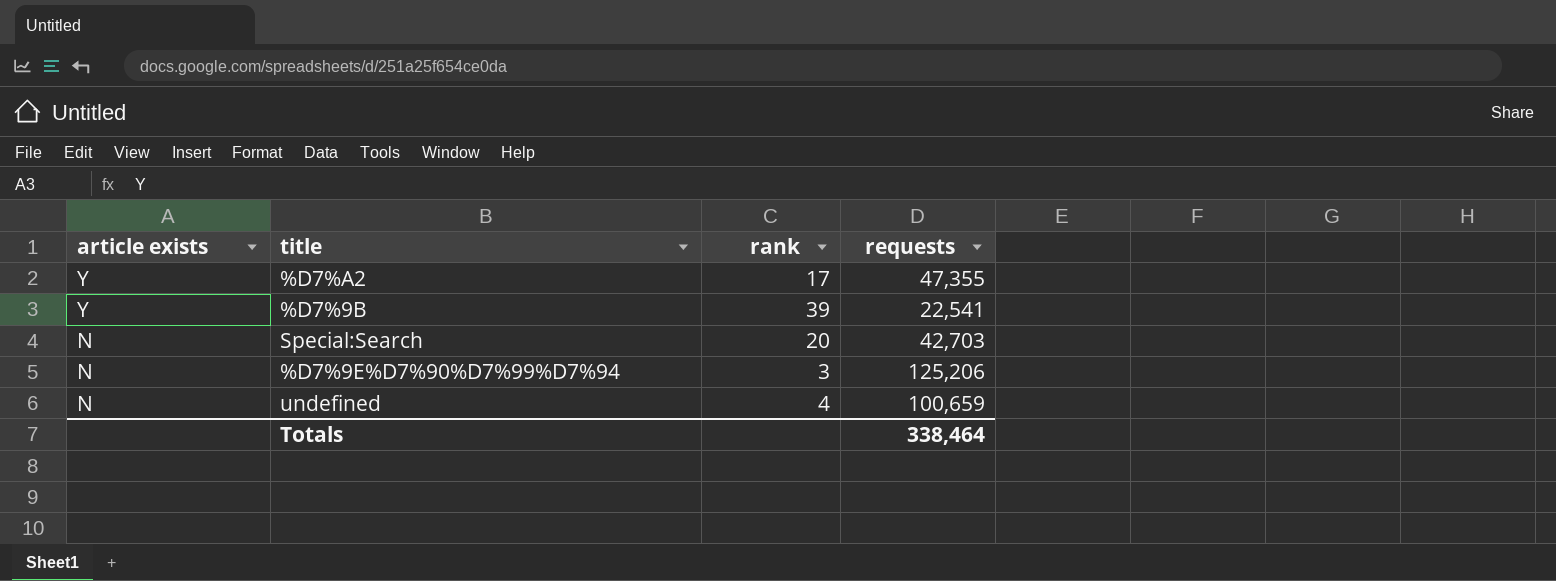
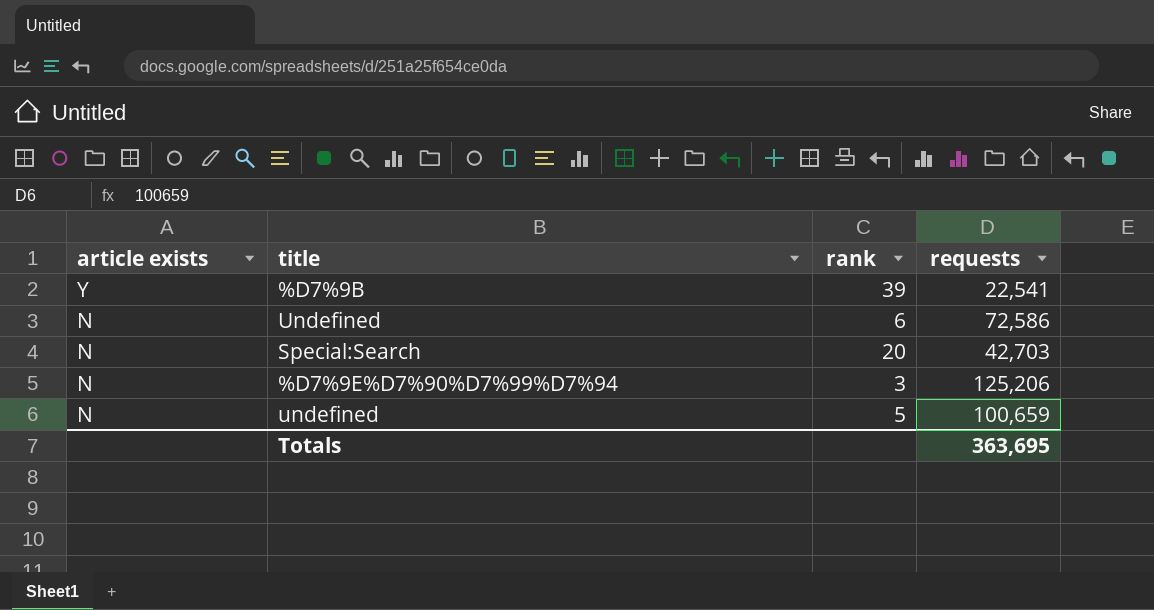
row %D7%A2: Y | 17 | 47,355 -> none
row Undefined: none -> N | 6 | 72,586
undefined | rank: 4 -> 5
Totals | requests: 338,464 -> 363,695

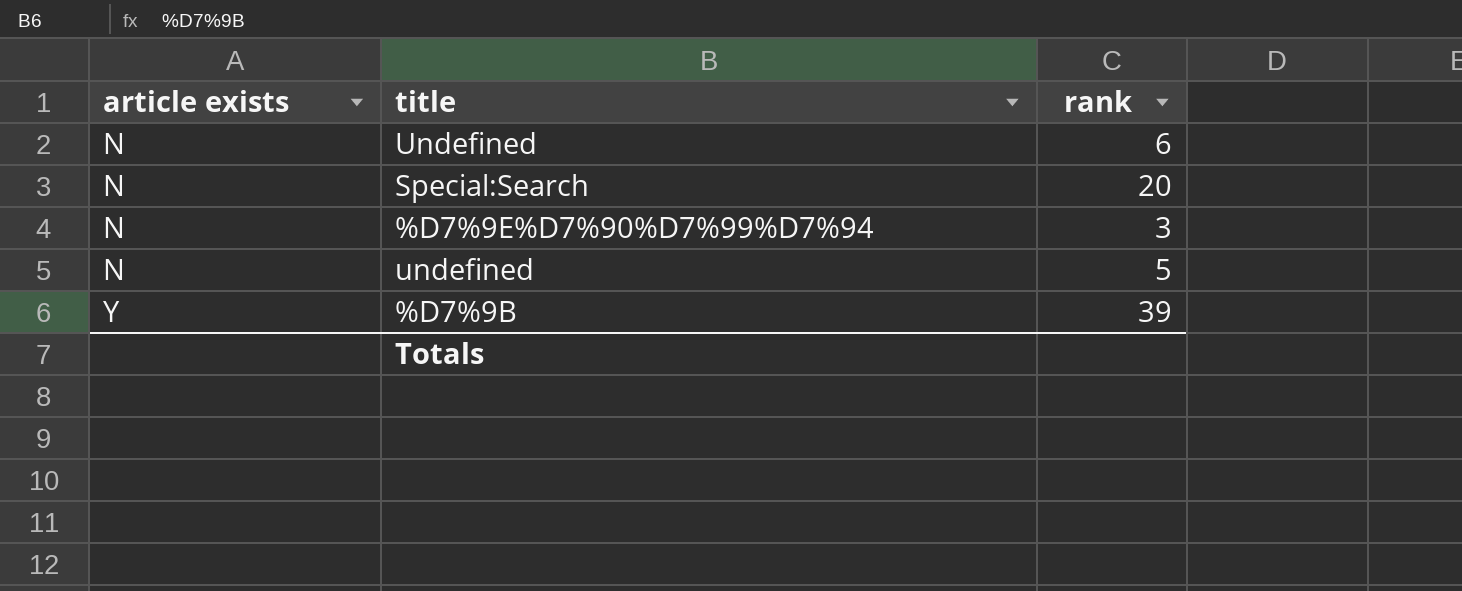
row order: article exists descending -> article exists ascending
column requests | position: 4 -> none

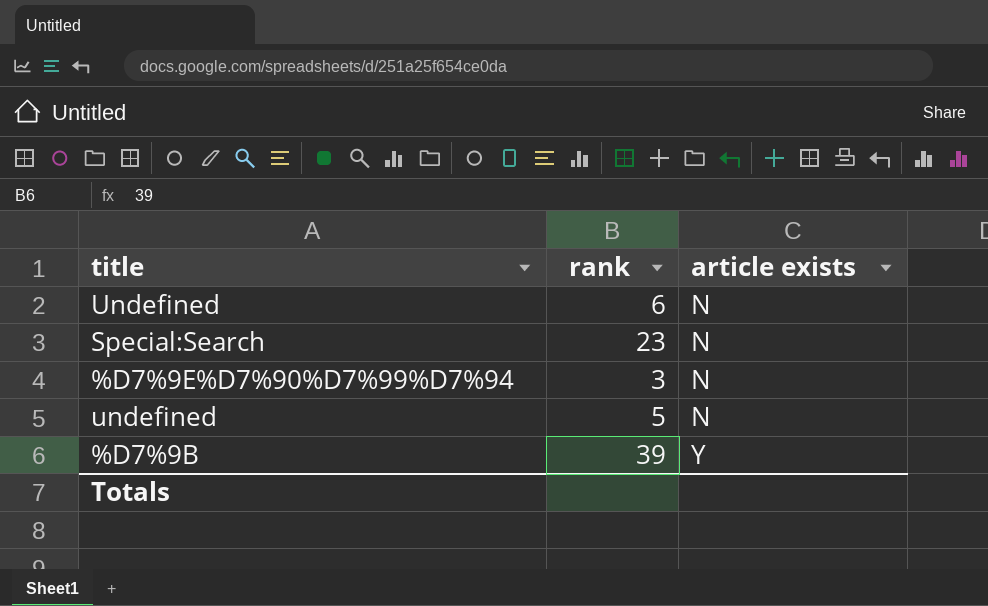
column article exists | position: 1 -> 3
Special:Search | rank: 20 -> 23

